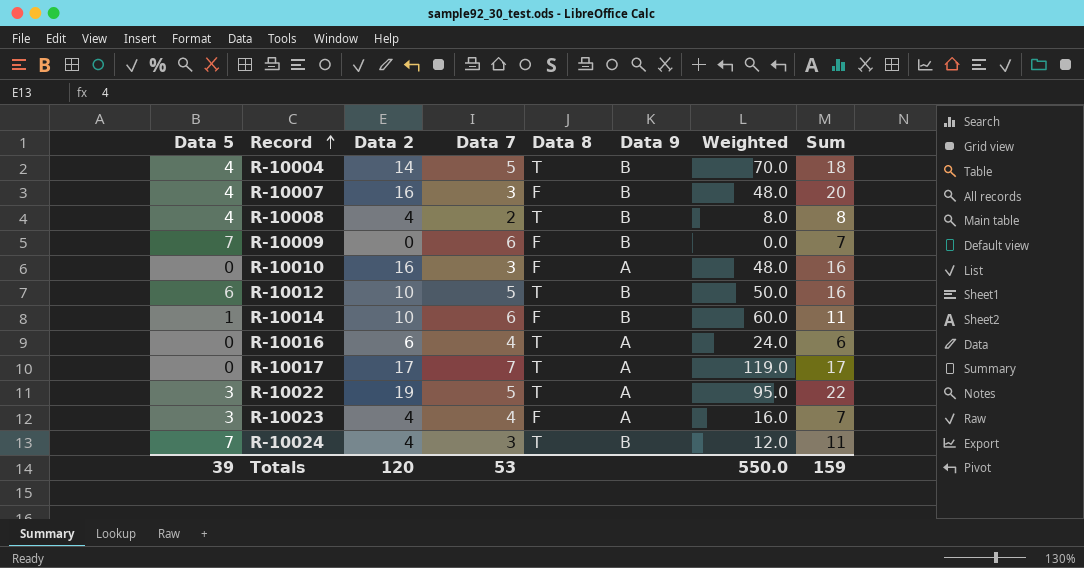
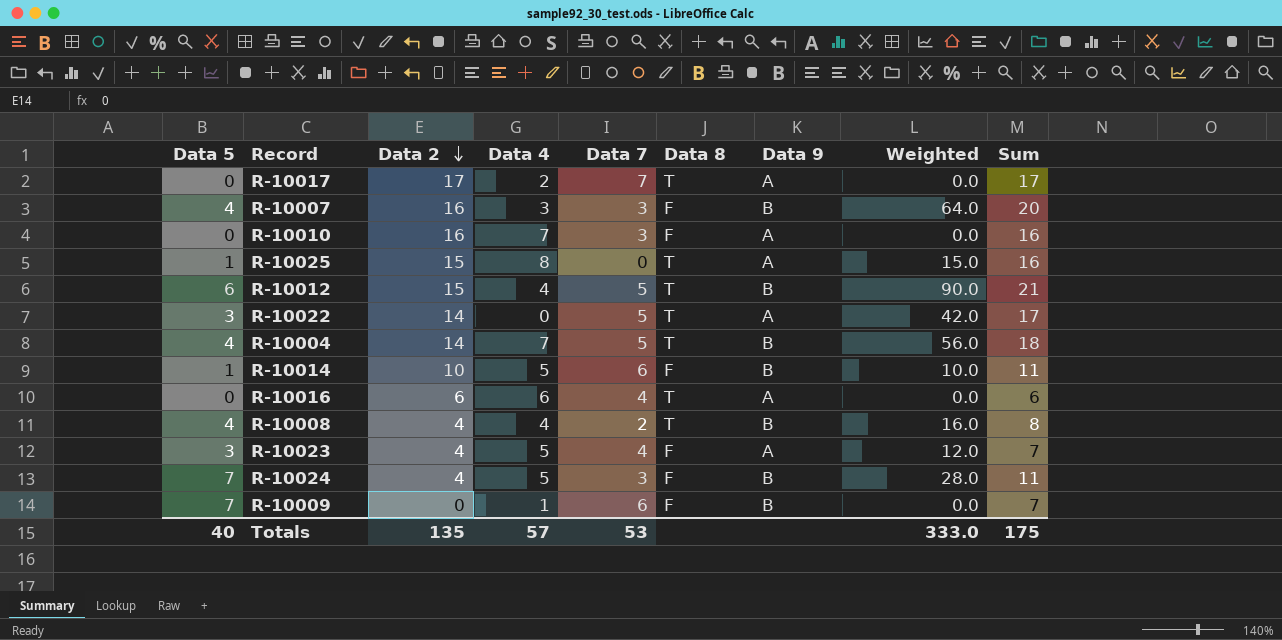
row order: Record ascending -> Data 2 descending
column Data 4 | position: none -> 4
column Weighted | formula: [Data 2] * [Data 7] -> [Data 5] * [Data 2]
row R-10025: none -> 1 | 15 | 8 | 0 | T | A | 15.0 | 16
R-10012 | Data 2: 10 -> 15
R-10012 | Sum: 16 -> 21
R-10022 | Data 2: 19 -> 14
R-10022 | Sum: 22 -> 17
R-10024 | Data 8: T -> F
Totals | Data 5: 39 -> 40
Totals | Data 2: 120 -> 135
Totals | Weighted: 550.0 -> 333.0
Totals | Sum: 159 -> 175

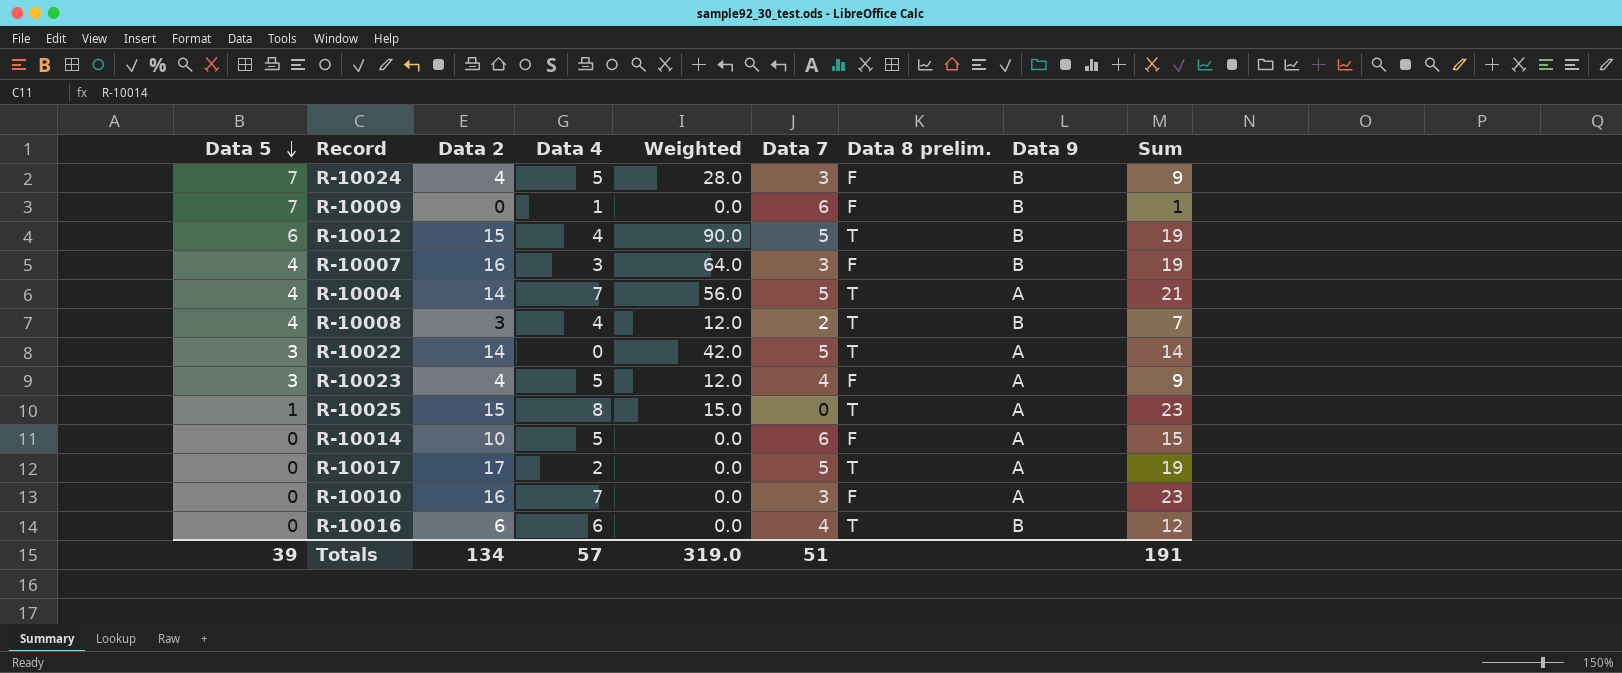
row order: Data 2 descending -> Data 5 descending
column Weighted | position: 8 -> 5
column name: Data 8 -> Data 8 prelim.
column Sum | formula: [Data 5] + [Data 2] -> [Data 2] + [Data 4]
R-10004 | Data 9: B -> A
R-10008 | Data 2: 4 -> 3
R-10008 | Weighted: 16.0 -> 12.0
R-10014 | Data 5: 1 -> 0
R-10014 | Weighted: 10.0 -> 0.0
R-10014 | Data 9: B -> A
R-10017 | Data 7: 7 -> 5
R-10016 | Data 9: A -> B
Totals | Data 5: 40 -> 39
Totals | Data 2: 135 -> 134
Totals | Weighted: 333.0 -> 319.0
Totals | Data 7: 53 -> 51
Totals | Sum: 175 -> 191

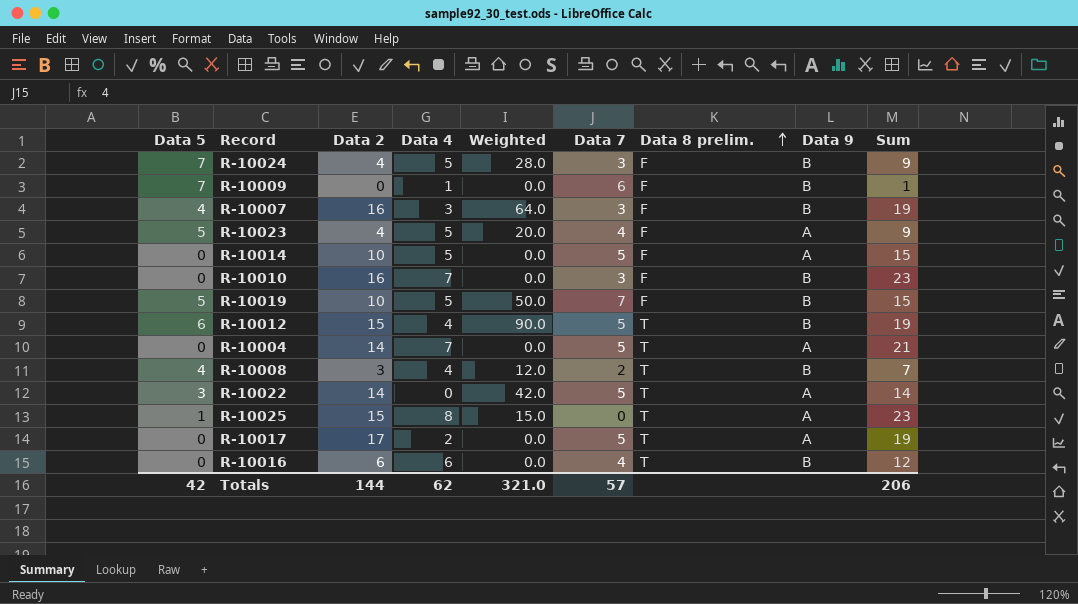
row order: Data 5 descending -> Data 8 prelim. ascending
R-10023 | Data 5: 3 -> 5
R-10023 | Weighted: 12.0 -> 20.0
R-10014 | Data 7: 6 -> 5
R-10010 | Data 9: A -> B
row R-10019: none -> 5 | 10 | 5 | 50.0 | 7 | F | B | 15
R-10004 | Data 5: 4 -> 0
R-10004 | Weighted: 56.0 -> 0.0
Totals | Data 5: 39 -> 42
Totals | Data 2: 134 -> 144
Totals | Data 4: 57 -> 62
Totals | Weighted: 319.0 -> 321.0
Totals | Data 7: 51 -> 57
Totals | Sum: 191 -> 206

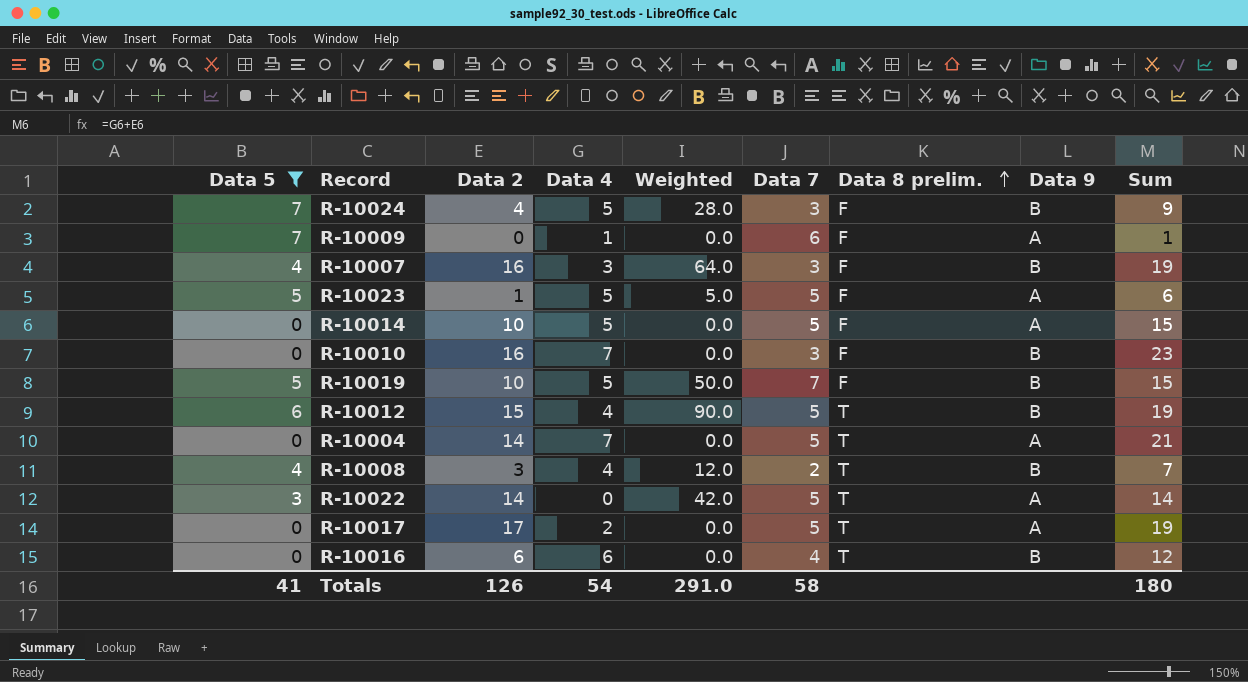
filter: none -> Data 5 != 1
R-10009 | Data 9: B -> A
R-10023 | Data 2: 4 -> 1
R-10023 | Weighted: 20.0 -> 5.0
R-10023 | Data 7: 4 -> 5
R-10023 | Sum: 9 -> 6
Totals | Data 5: 42 -> 41
Totals | Data 2: 144 -> 126
Totals | Data 4: 62 -> 54
Totals | Weighted: 321.0 -> 291.0
Totals | Data 7: 57 -> 58
Totals | Sum: 206 -> 180

